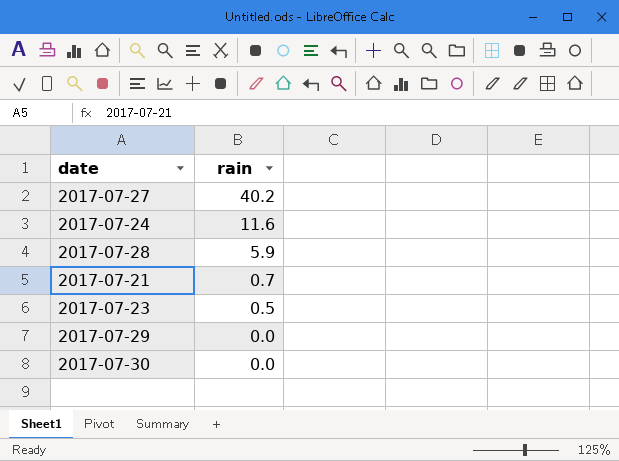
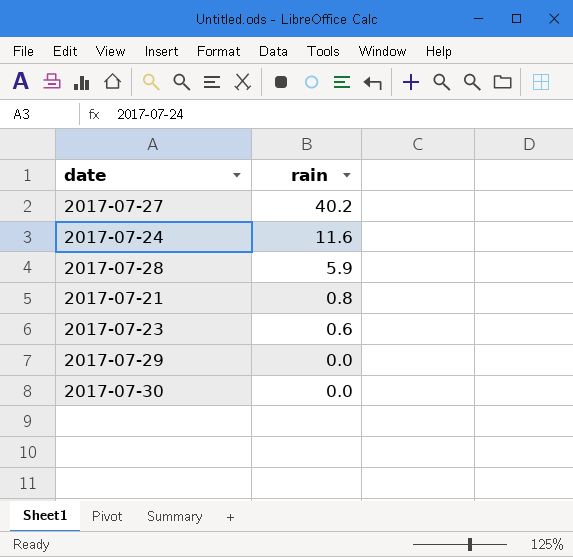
2017-07-21 | rain: 0.7 -> 0.8
2017-07-23 | rain: 0.5 -> 0.6

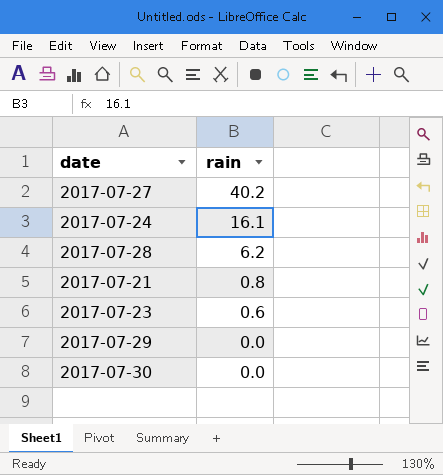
2017-07-24 | rain: 11.6 -> 16.1
2017-07-28 | rain: 5.9 -> 6.2

